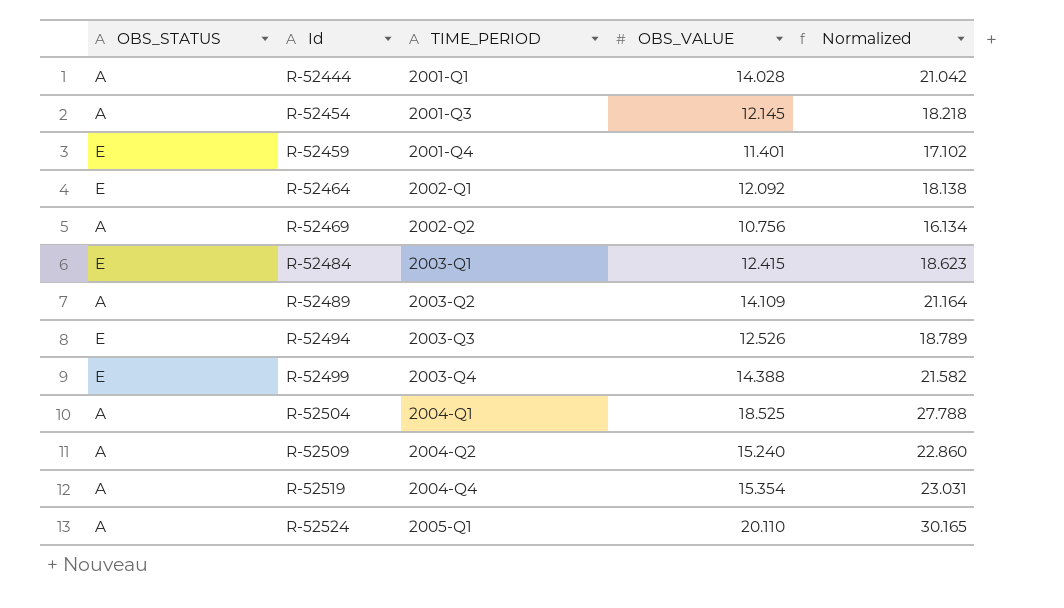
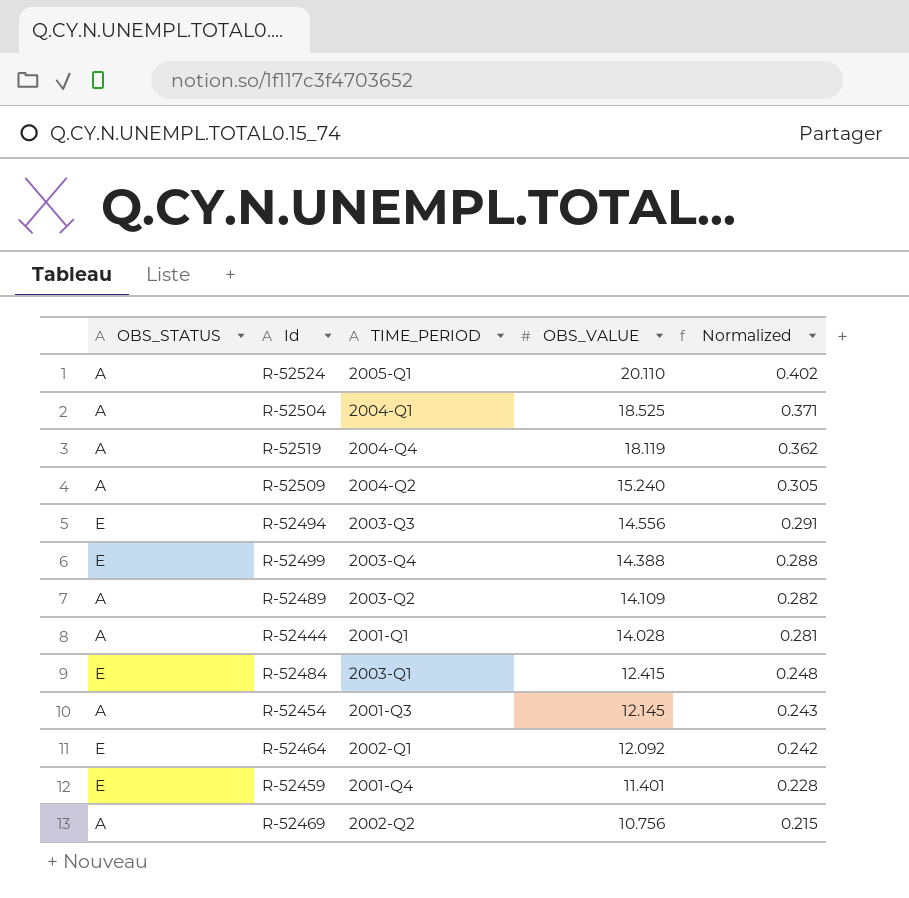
row order: Id ascending -> OBS_VALUE descending
column Normalized | formula: [OBS_VALUE] * 1.5 -> [OBS_VALUE] * 0.02
R-52519 | OBS_VALUE: 15.354 -> 18.119
R-52494 | OBS_VALUE: 12.526 -> 14.556

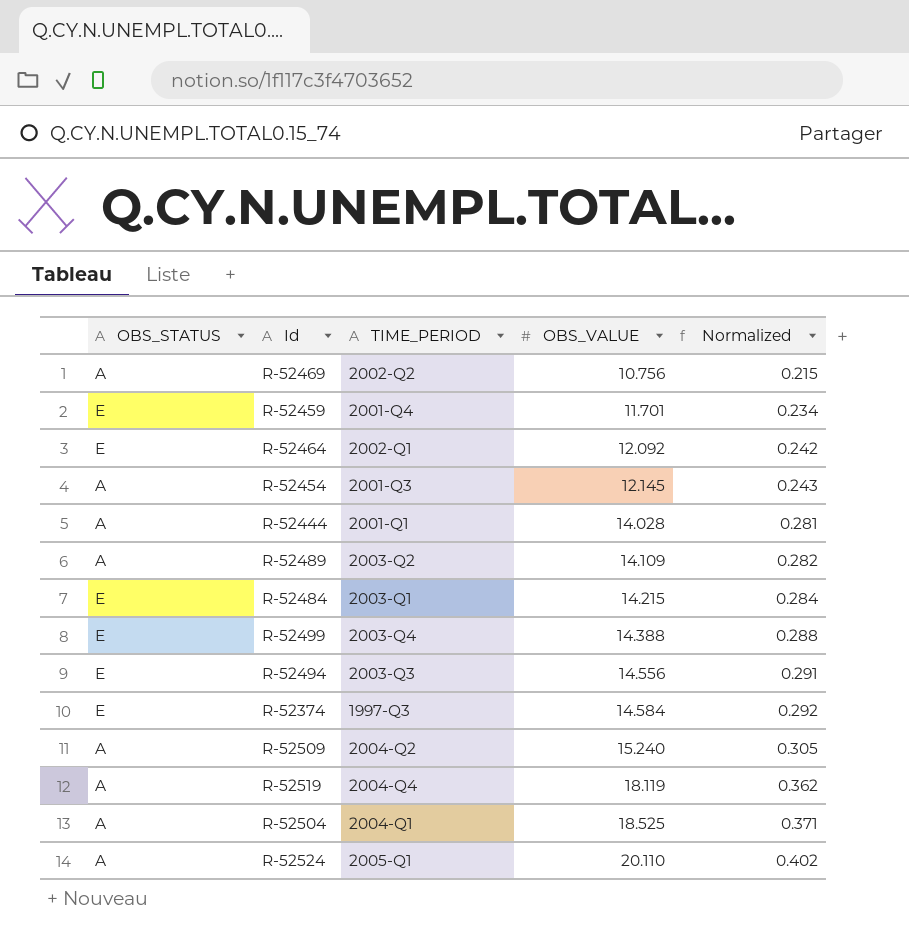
row order: OBS_VALUE descending -> OBS_VALUE ascending
R-52459 | OBS_VALUE: 11.401 -> 11.701
R-52459 | Normalized: 0.228 -> 0.234
R-52484 | OBS_VALUE: 12.415 -> 14.215
R-52484 | Normalized: 0.248 -> 0.284
row R-52374: none -> E | 1997-Q3 | 14.584 | 0.292

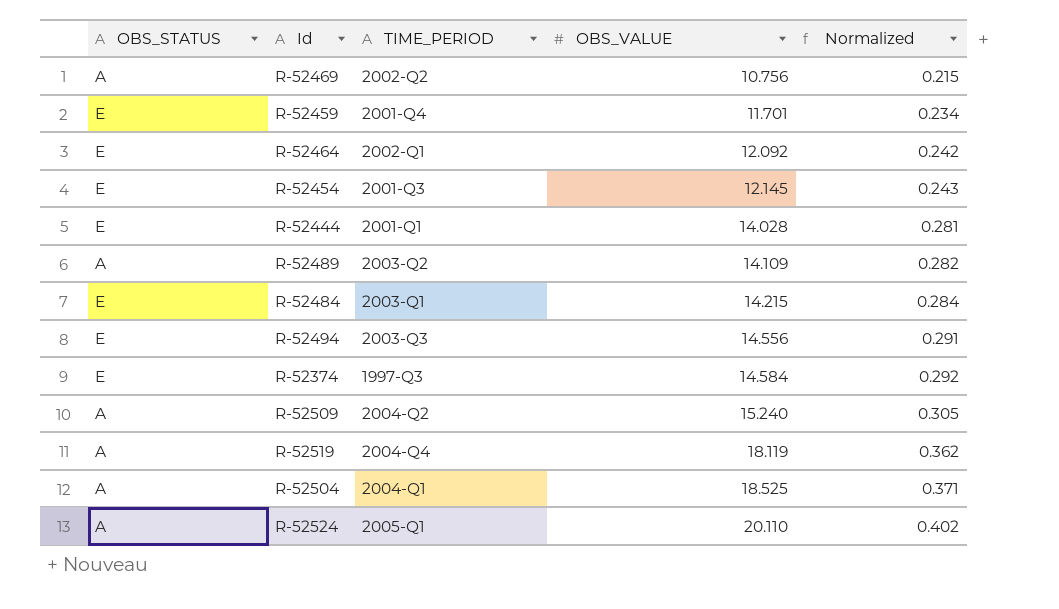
row R-52499: E | 2003-Q4 | 14.388 | 0.288 -> none
R-52454 | OBS_STATUS: A -> E
R-52444 | OBS_STATUS: A -> E

